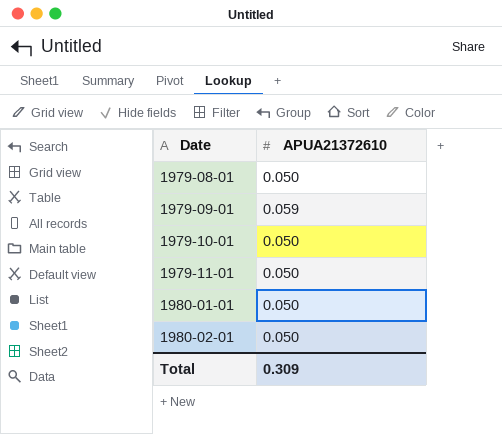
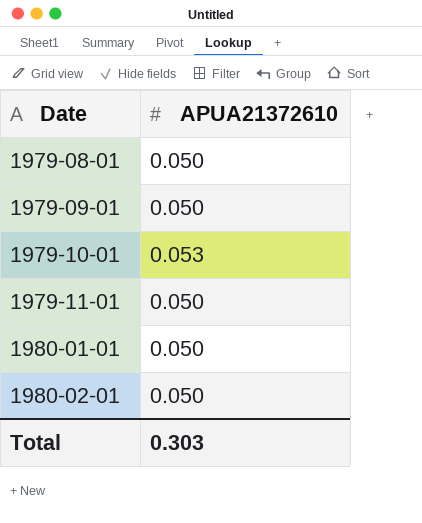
1979-09-01 | APUA21372610: 0.059 -> 0.050
1979-10-01 | APUA21372610: 0.050 -> 0.053
Total | APUA21372610: 0.309 -> 0.303

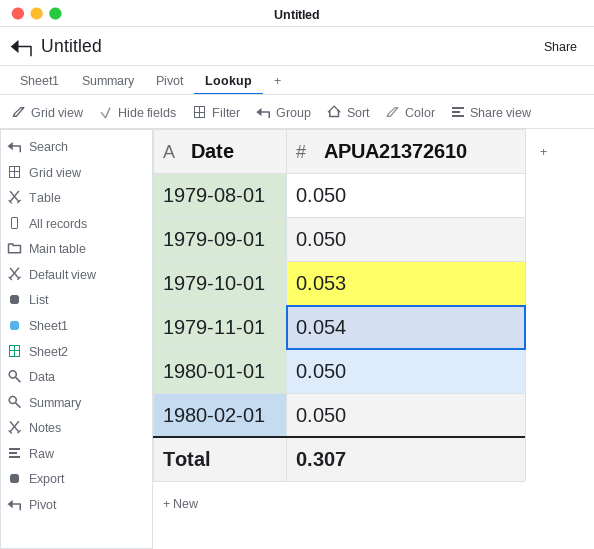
1979-11-01 | APUA21372610: 0.050 -> 0.054
Total | APUA21372610: 0.303 -> 0.307

